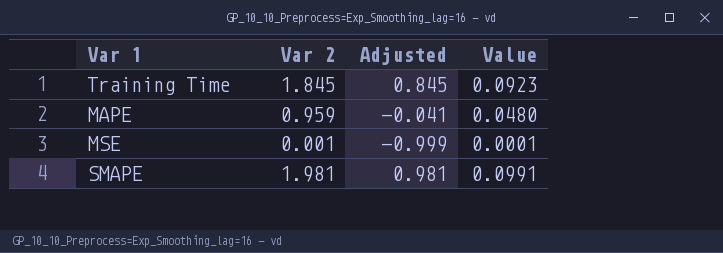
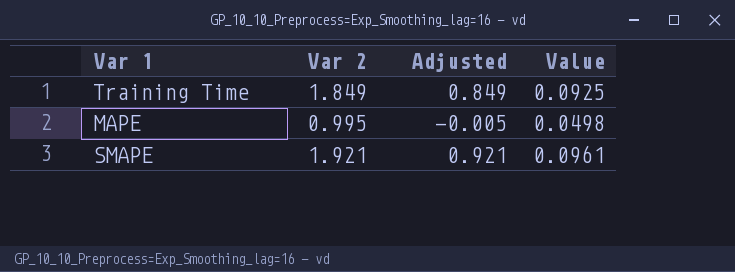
row MSE: 0.001 | -0.999 | 0.0001 -> none
Training Time | Var 2: 1.845 -> 1.849
Training Time | Adjusted: 0.845 -> 0.849
Training Time | Value: 0.0923 -> 0.0925
MAPE | Var 2: 0.959 -> 0.995
MAPE | Adjusted: -0.041 -> -0.005
MAPE | Value: 0.0480 -> 0.0498
SMAPE | Var 2: 1.981 -> 1.921
SMAPE | Adjusted: 0.981 -> 0.921
SMAPE | Value: 0.0991 -> 0.0961

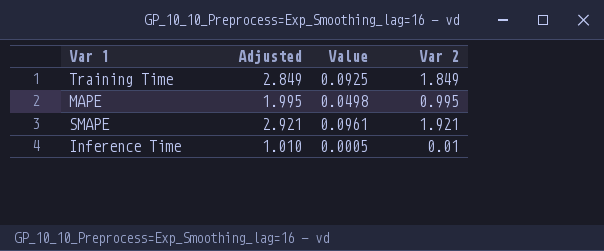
column Adjusted | formula: [Var 2] - 1 -> [Var 2] + 1
column Var 2 | position: 2 -> 4
row Inference Time: none -> 1.010 | 0.0005 | 0.01

